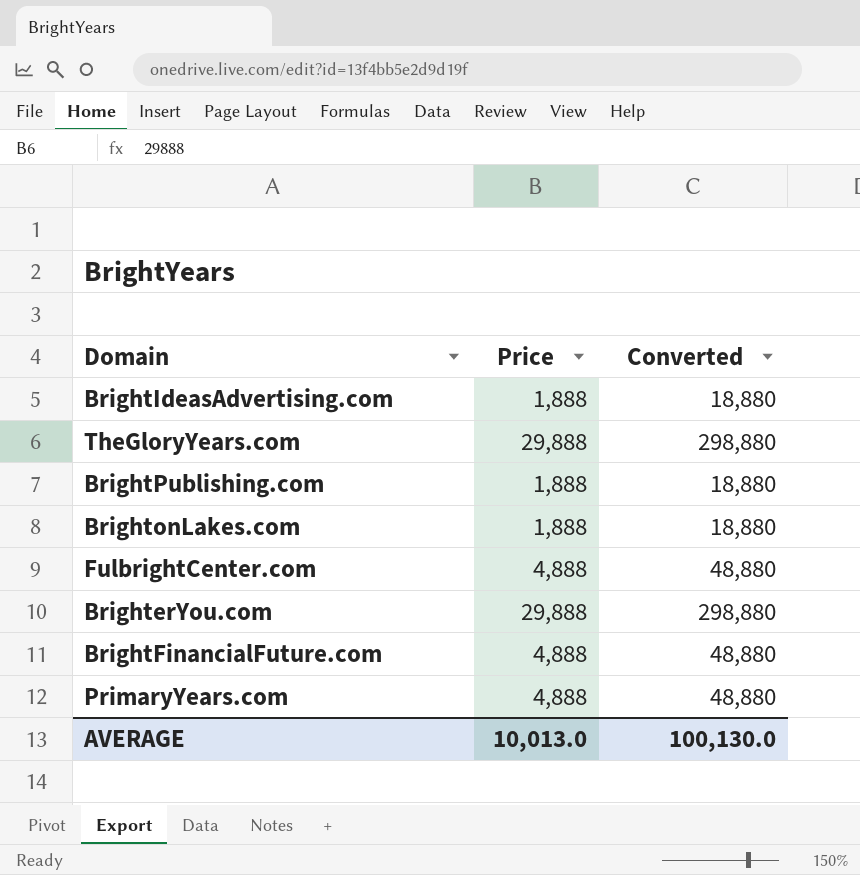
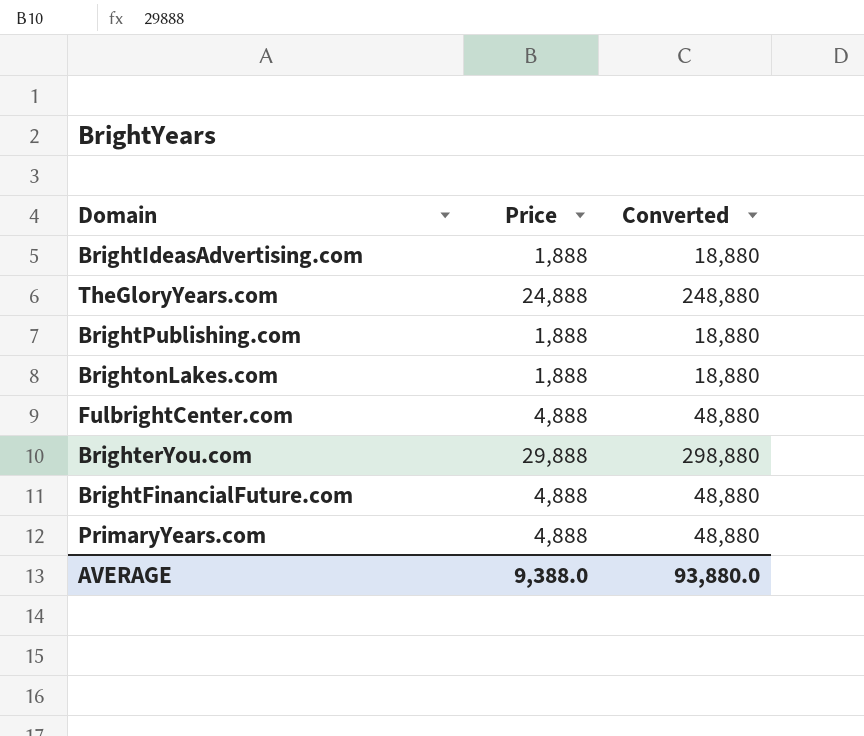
TheGloryYears.com | Price: 29,888 -> 24,888
TheGloryYears.com | Converted: 298,880 -> 248,880
AVERAGE | Price: 10,013.0 -> 9,388.0
AVERAGE | Converted: 100,130.0 -> 93,880.0

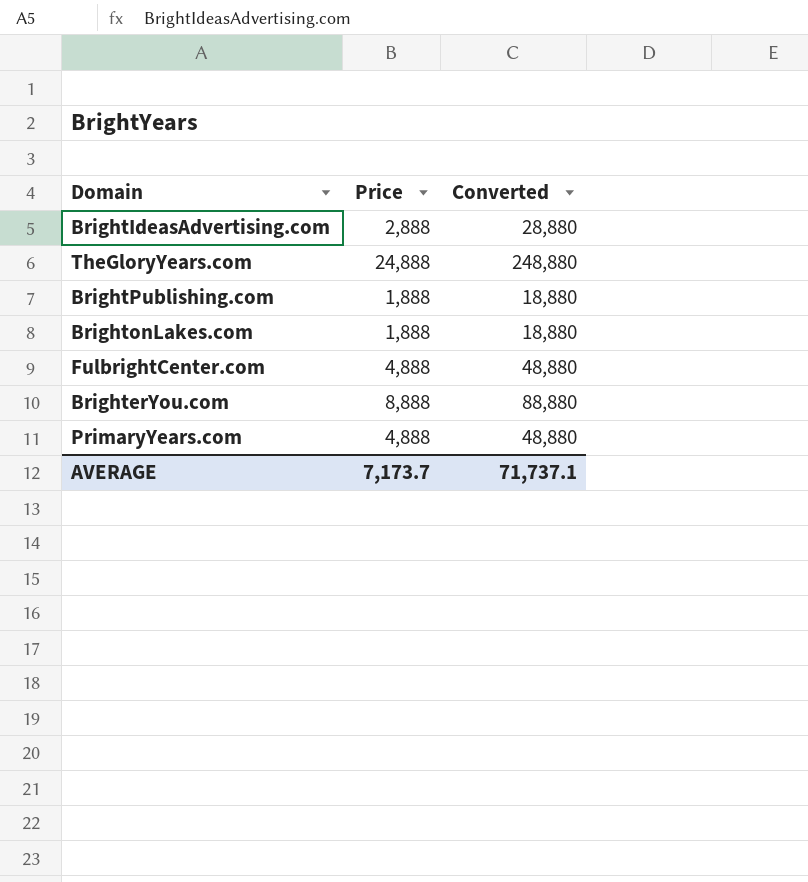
row BrightFinancialFuture.com: 4,888 | 48,880 -> none
BrightIdeasAdvertising.com | Price: 1,888 -> 2,888
BrightIdeasAdvertising.com | Converted: 18,880 -> 28,880
BrighterYou.com | Price: 29,888 -> 8,888
BrighterYou.com | Converted: 298,880 -> 88,880
AVERAGE | Price: 9,388.0 -> 7,173.7
AVERAGE | Converted: 93,880.0 -> 71,737.1

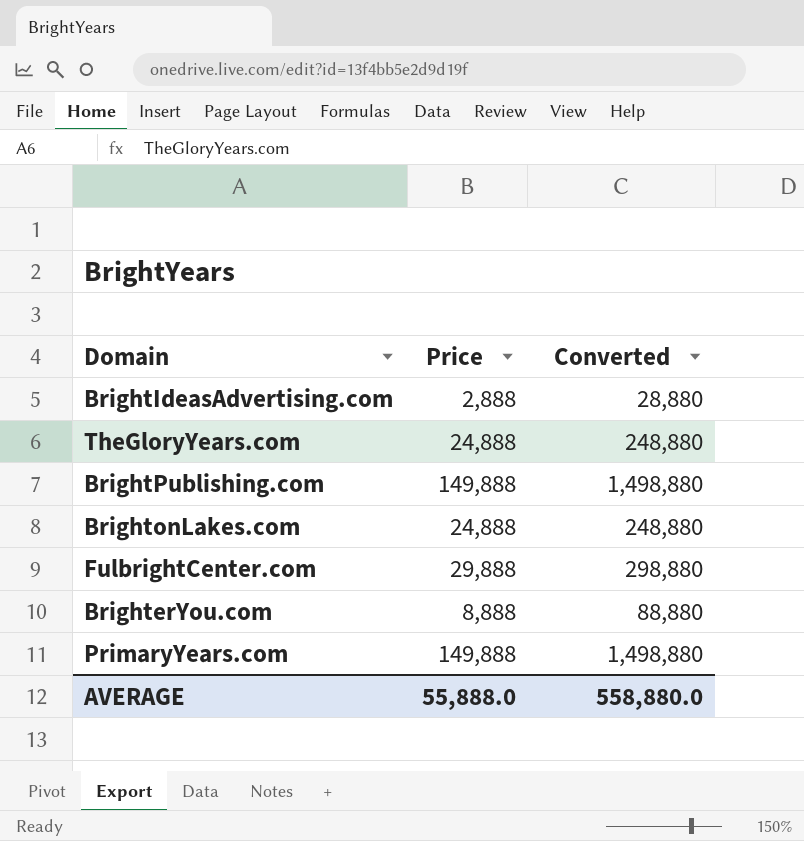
BrightPublishing.com | Price: 1,888 -> 149,888
BrightPublishing.com | Converted: 18,880 -> 1,498,880
BrightonLakes.com | Price: 1,888 -> 24,888
BrightonLakes.com | Converted: 18,880 -> 248,880
FulbrightCenter.com | Price: 4,888 -> 29,888
FulbrightCenter.com | Converted: 48,880 -> 298,880
PrimaryYears.com | Price: 4,888 -> 149,888
PrimaryYears.com | Converted: 48,880 -> 1,498,880
AVERAGE | Price: 7,173.7 -> 55,888.0
AVERAGE | Converted: 71,737.1 -> 558,880.0

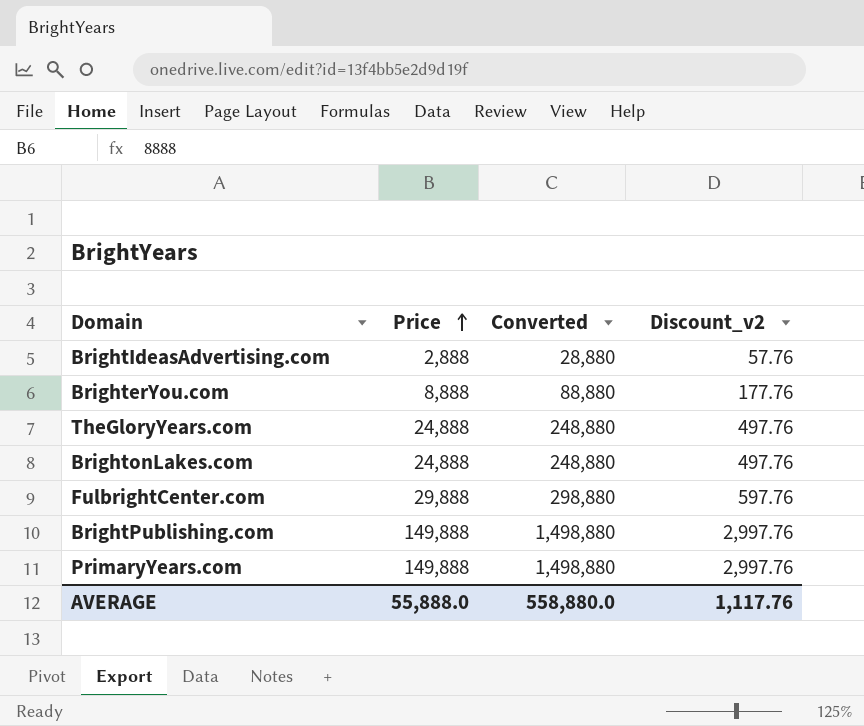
row order: none -> Price ascending
column Discount_v2 | formula: none -> [Price] * 0.02

